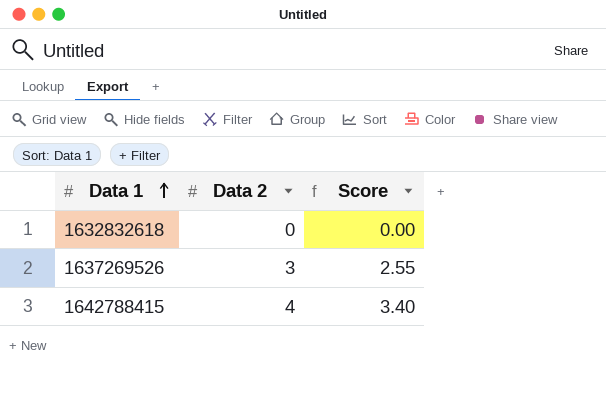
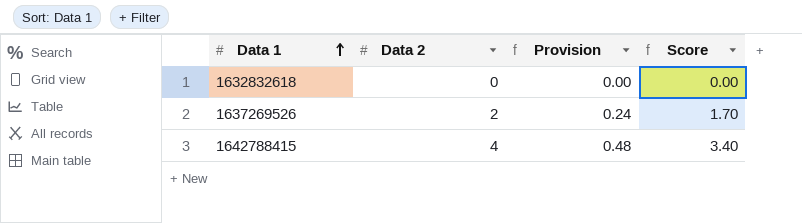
column Provision | formula: none -> [Data 2] * 0.12
1637269526 | Data 2: 3 -> 2
1637269526 | Score: 2.55 -> 1.70

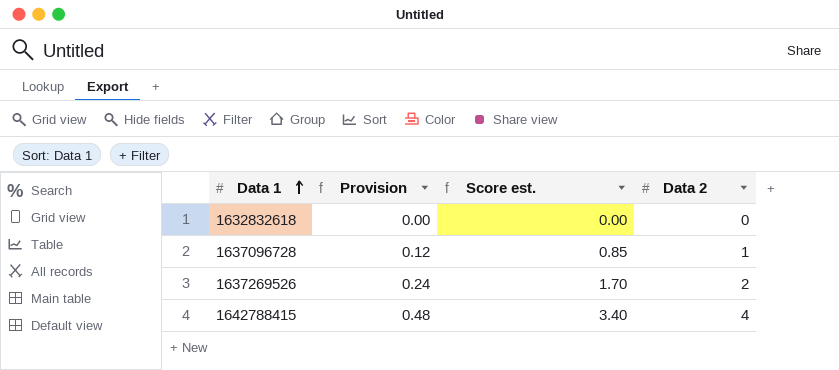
column name: Score -> Score est.
column Data 2 | position: 2 -> 4
row 1637096728: none -> 0.12 | 0.85 | 1

